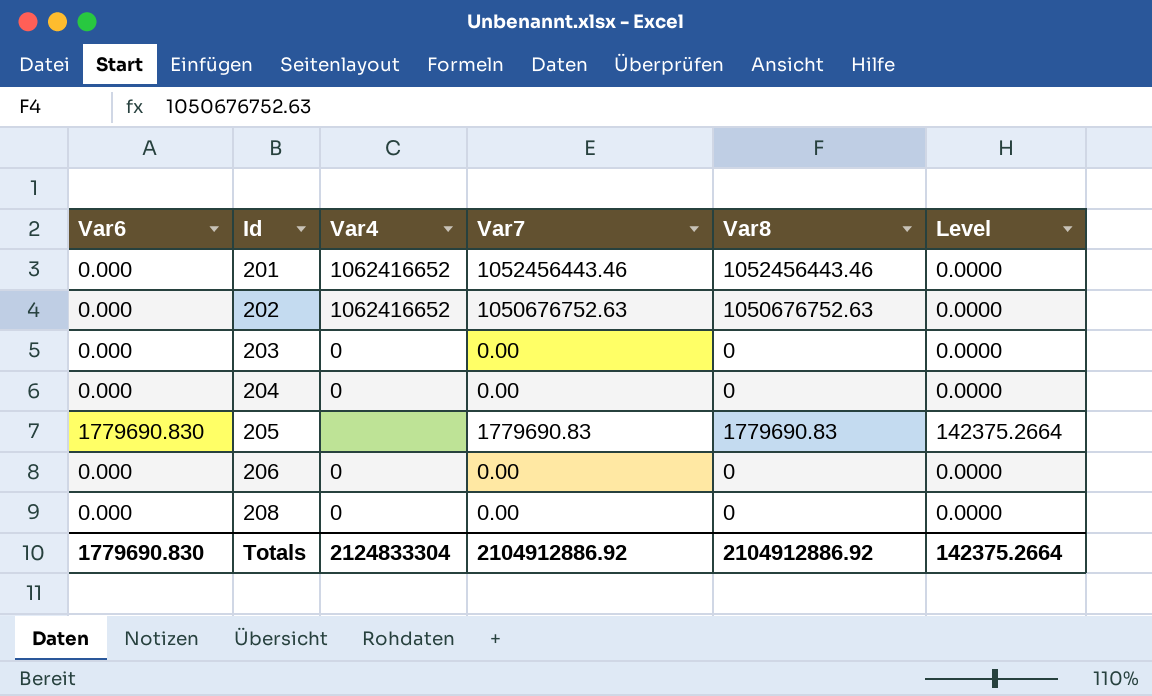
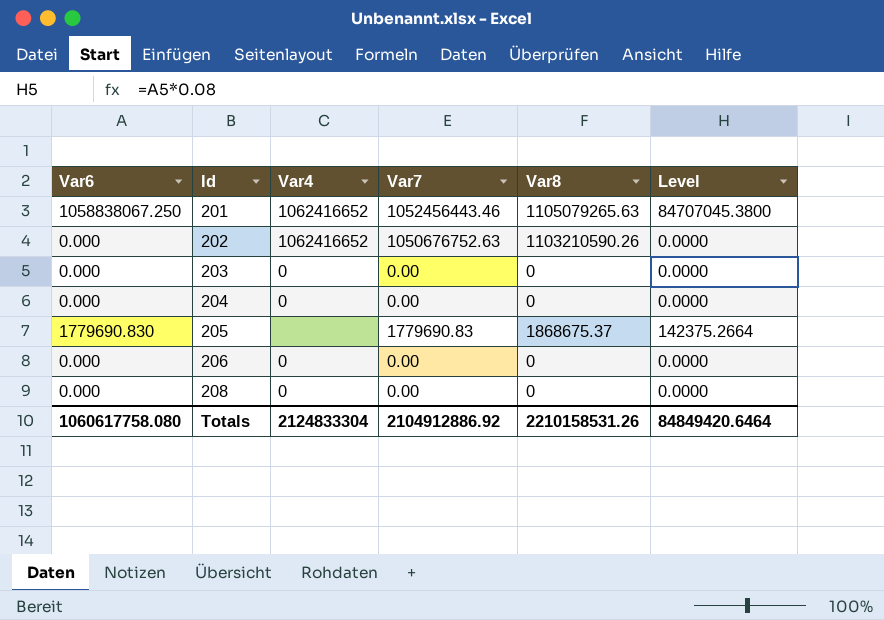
201 | Var6: 0.000 -> 1058838067.250
201 | Var8: 1052456443.46 -> 1105079265.63
201 | Level: 0.0000 -> 84707045.3800
202 | Var8: 1050676752.63 -> 1103210590.26
205 | Var8: 1779690.83 -> 1868675.37
Totals | Var6: 1779690.830 -> 1060617758.080
Totals | Var8: 2104912886.92 -> 2210158531.26
Totals | Level: 142375.2664 -> 84849420.6464

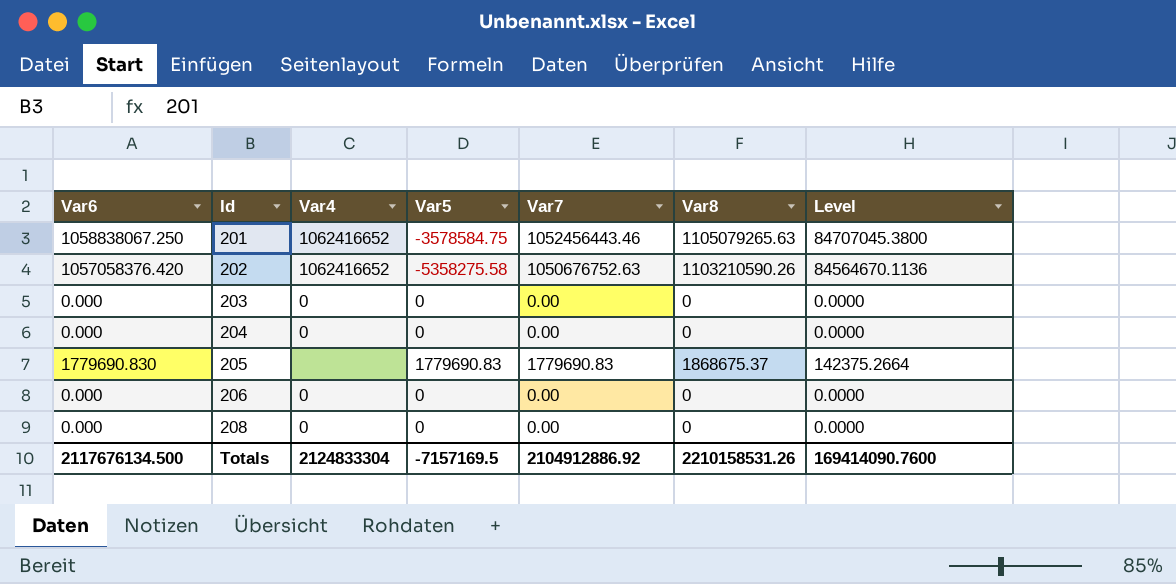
column Var5 | position: none -> 4
202 | Var6: 0.000 -> 1057058376.420
202 | Level: 0.0000 -> 84564670.1136
Totals | Var6: 1060617758.080 -> 2117676134.500
Totals | Level: 84849420.6464 -> 169414090.7600

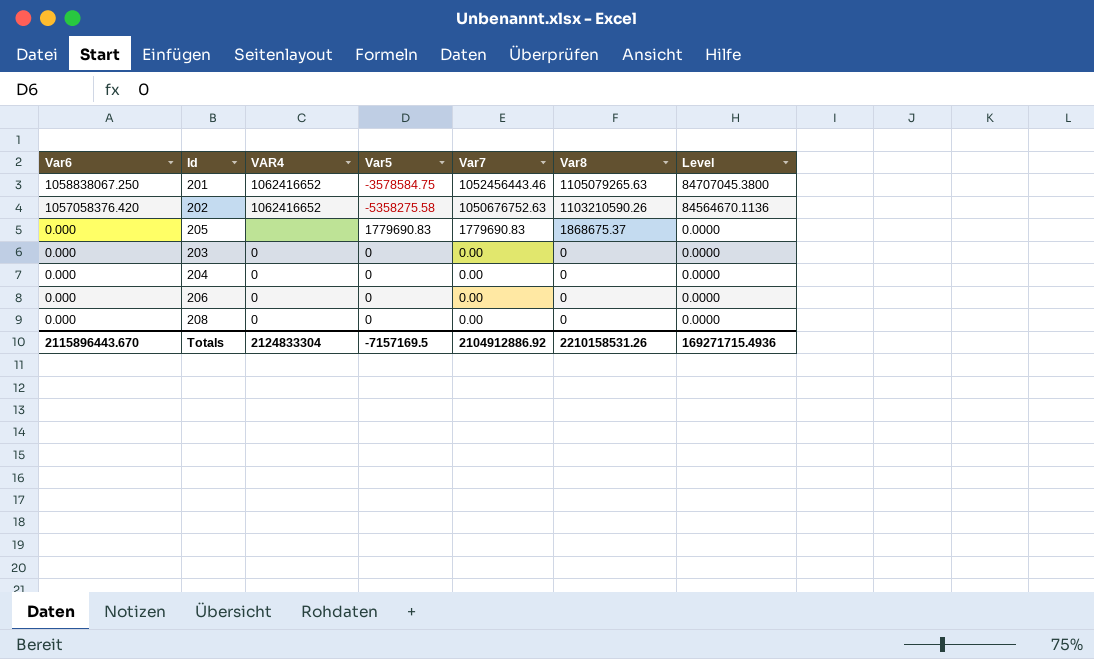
row order: Id ascending -> Var6 descending
column name: Var4 -> VAR4
205 | Var6: 1779690.830 -> 0.000
205 | Level: 142375.2664 -> 0.0000
Totals | Var6: 2117676134.500 -> 2115896443.670
Totals | Level: 169414090.7600 -> 169271715.4936

